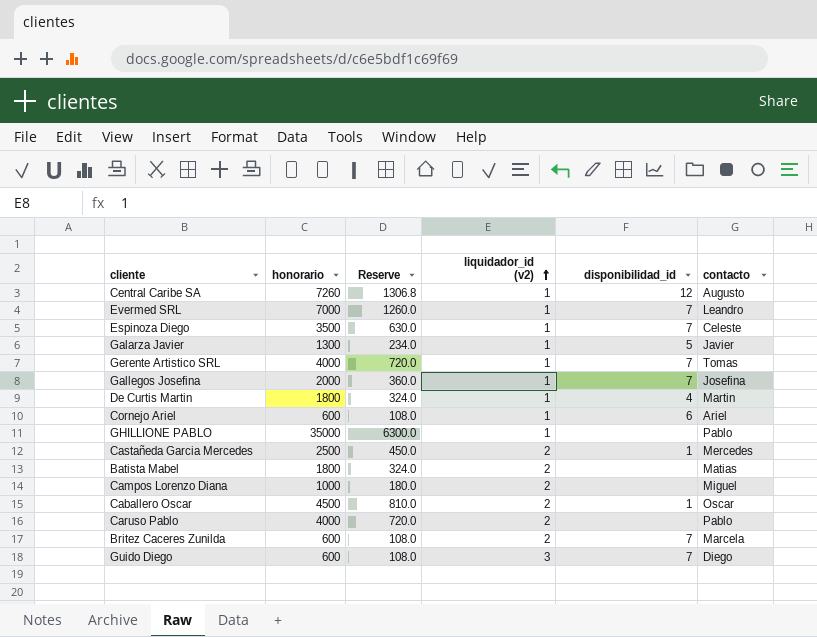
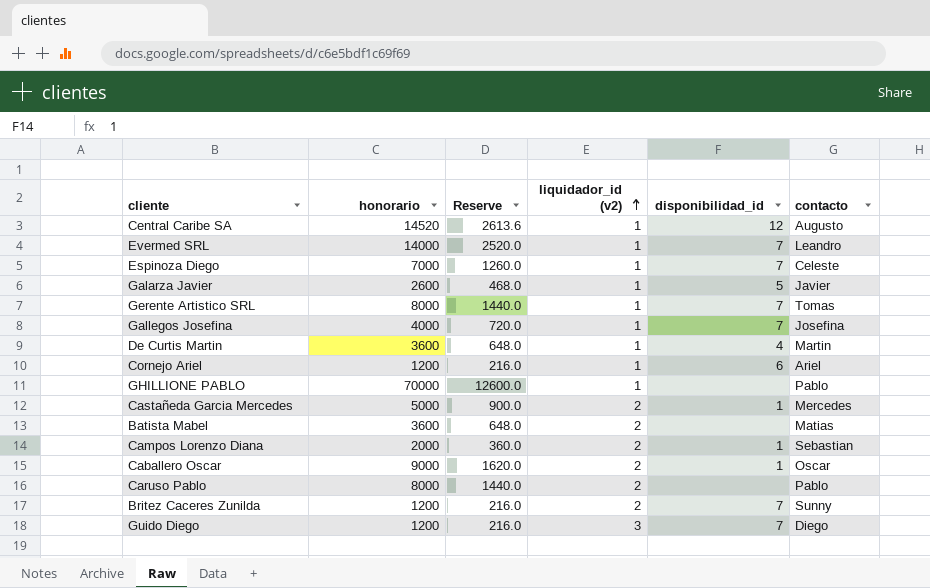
Central Caribe SA | honorario: 7260 -> 14520
Central Caribe SA | Reserve: 1306.8 -> 2613.6
Evermed SRL | honorario: 7000 -> 14000
Evermed SRL | Reserve: 1260.0 -> 2520.0
Espinoza Diego | honorario: 3500 -> 7000
Espinoza Diego | Reserve: 630.0 -> 1260.0
Galarza Javier | honorario: 1300 -> 2600
Galarza Javier | Reserve: 234.0 -> 468.0
Gerente Artistico SRL | honorario: 4000 -> 8000
Gerente Artistico SRL | Reserve: 720.0 -> 1440.0
Gallegos Josefina | honorario: 2000 -> 4000
Gallegos Josefina | Reserve: 360.0 -> 720.0
De Curtis Martin | honorario: 1800 -> 3600
De Curtis Martin | Reserve: 324.0 -> 648.0
Cornejo Ariel | honorario: 600 -> 1200
Cornejo Ariel | Reserve: 108.0 -> 216.0
GHILLIONE PABLO | honorario: 35000 -> 70000
GHILLIONE PABLO | Reserve: 6300.0 -> 12600.0
Castañeda Garcia Mercedes | honorario: 2500 -> 5000
Castañeda Garcia Mercedes | Reserve: 450.0 -> 900.0
Batista Mabel | honorario: 1800 -> 3600
Batista Mabel | Reserve: 324.0 -> 648.0
Campos Lorenzo Diana | honorario: 1000 -> 2000
Campos Lorenzo Diana | Reserve: 180.0 -> 360.0
Campos Lorenzo Diana | disponibilidad_id: none -> 1
Campos Lorenzo Diana | contacto: Miguel -> Sebastian
Caballero Oscar | honorario: 4500 -> 9000
Caballero Oscar | Reserve: 810.0 -> 1620.0
Caruso Pablo | honorario: 4000 -> 8000
Caruso Pablo | Reserve: 720.0 -> 1440.0
Britez Caceres Zunilda | honorario: 600 -> 1200
Britez Caceres Zunilda | Reserve: 108.0 -> 216.0
Britez Caceres Zunilda | contacto: Marcela -> Sunny
Guido Diego | honorario: 600 -> 1200
Guido Diego | Reserve: 108.0 -> 216.0

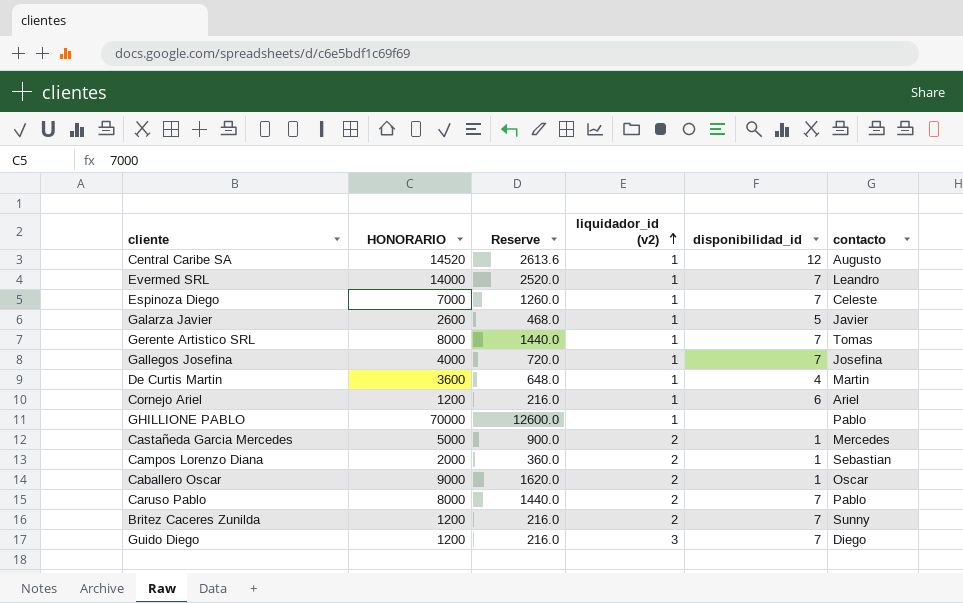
column name: honorario -> HONORARIO
row Batista Mabel: 3600 | 648.0 | 2 | none | Matias -> none
Caruso Pablo | disponibilidad_id: none -> 7

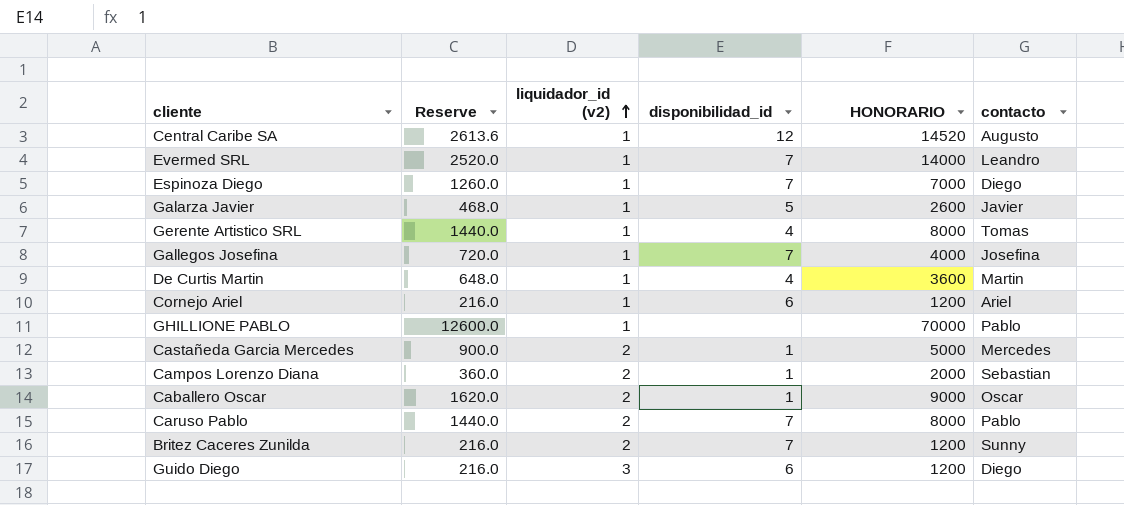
column HONORARIO | position: 2 -> 5
Espinoza Diego | contacto: Celeste -> Diego
Gerente Artistico SRL | disponibilidad_id: 7 -> 4
Guido Diego | disponibilidad_id: 7 -> 6

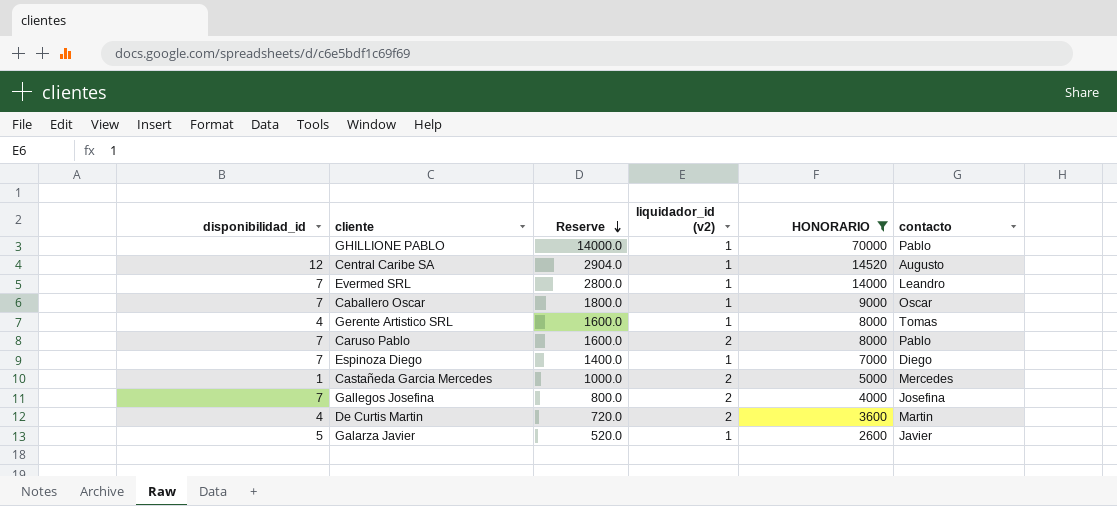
filter: none -> HONORARIO >= 2600
row order: liquidador_id (v2) ascending -> Reserve descending
column disponibilidad_id | position: 4 -> 1
column Reserve | formula: [HONORARIO] * 0.18 -> [HONORARIO] * 0.2
Caballero Oscar | disponibilidad_id: 1 -> 7
Caballero Oscar | liquidador_id (v2): 2 -> 1
Gallegos Josefina | liquidador_id (v2): 1 -> 2
De Curtis Martin | liquidador_id (v2): 1 -> 2

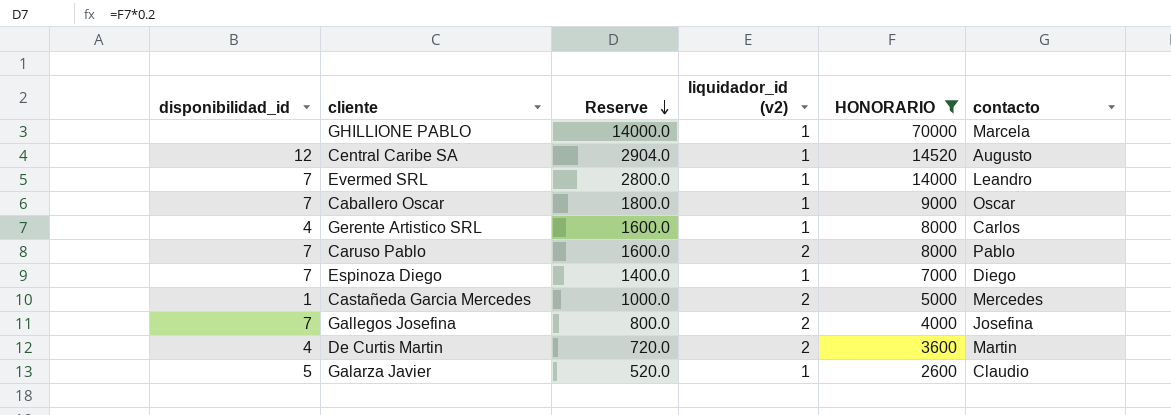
GHILLIONE PABLO | contacto: Pablo -> Marcela
Gerente Artistico SRL | contacto: Tomas -> Carlos
Galarza Javier | contacto: Javier -> Claudio

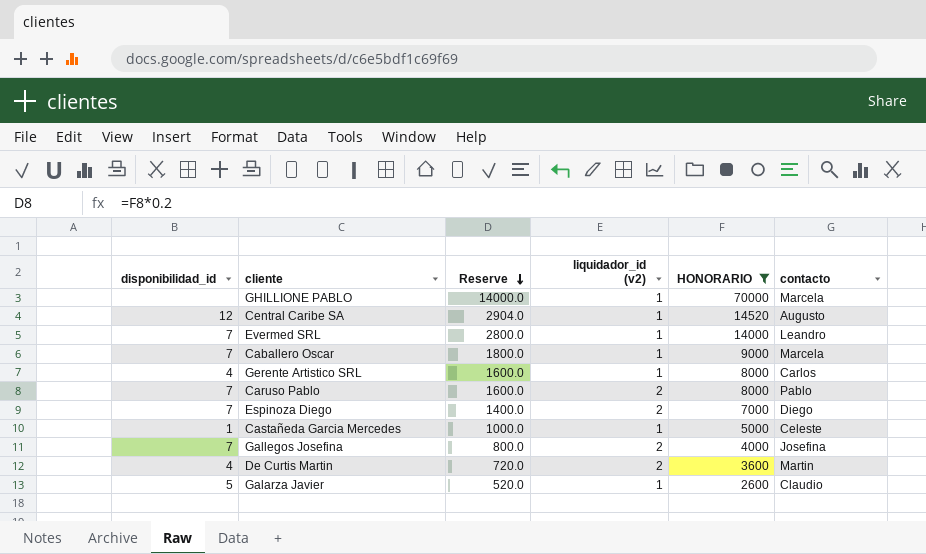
Caballero Oscar | contacto: Oscar -> Marcela
Espinoza Diego | liquidador_id (v2): 1 -> 2
Castañeda Garcia Mercedes | liquidador_id (v2): 2 -> 1
Castañeda Garcia Mercedes | contacto: Mercedes -> Celeste

